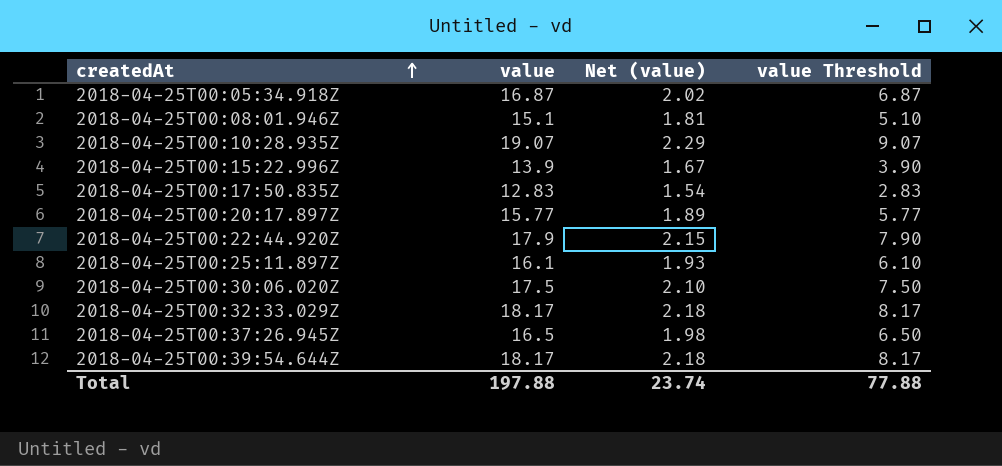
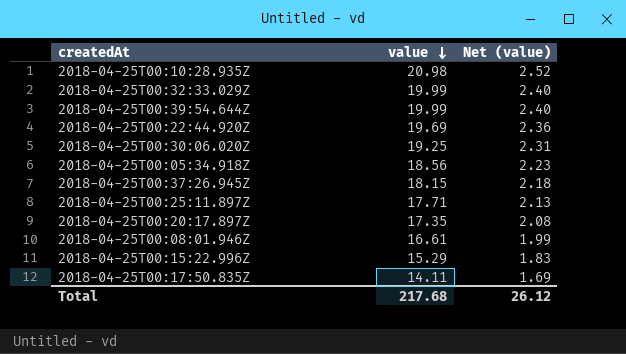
row order: createdAt ascending -> value descending
column value Threshold | formula: [value] - 10 -> none
2018-04-25T00:10:28.935Z | value: 19.07 -> 20.98
2018-04-25T00:10:28.935Z | Net (value): 2.29 -> 2.52
2018-04-25T00:32:33.029Z | value: 18.17 -> 19.99
2018-04-25T00:32:33.029Z | Net (value): 2.18 -> 2.40
2018-04-25T00:39:54.644Z | value: 18.17 -> 19.99
2018-04-25T00:39:54.644Z | Net (value): 2.18 -> 2.40
2018-04-25T00:22:44.920Z | value: 17.9 -> 19.69
2018-04-25T00:22:44.920Z | Net (value): 2.15 -> 2.36
2018-04-25T00:30:06.020Z | value: 17.5 -> 19.25
2018-04-25T00:30:06.020Z | Net (value): 2.10 -> 2.31
2018-04-25T00:05:34.918Z | value: 16.87 -> 18.56
2018-04-25T00:05:34.918Z | Net (value): 2.02 -> 2.23
2018-04-25T00:37:26.945Z | value: 16.5 -> 18.15
2018-04-25T00:37:26.945Z | Net (value): 1.98 -> 2.18
2018-04-25T00:25:11.897Z | value: 16.1 -> 17.71
2018-04-25T00:25:11.897Z | Net (value): 1.93 -> 2.13
2018-04-25T00:20:17.897Z | value: 15.77 -> 17.35
2018-04-25T00:20:17.897Z | Net (value): 1.89 -> 2.08
2018-04-25T00:08:01.946Z | value: 15.1 -> 16.61
2018-04-25T00:08:01.946Z | Net (value): 1.81 -> 1.99
2018-04-25T00:15:22.996Z | value: 13.9 -> 15.29
2018-04-25T00:15:22.996Z | Net (value): 1.67 -> 1.83
2018-04-25T00:17:50.835Z | value: 12.83 -> 14.11
2018-04-25T00:17:50.835Z | Net (value): 1.54 -> 1.69
Total | value: 197.88 -> 217.68
Total | Net (value): 23.74 -> 26.12

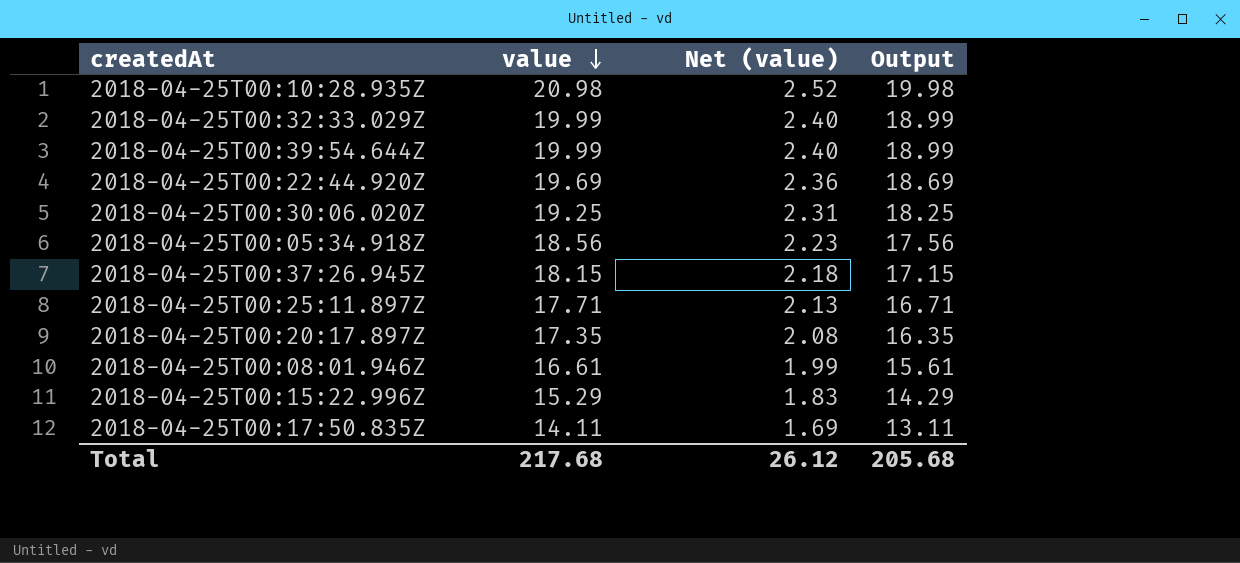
column Output | formula: none -> [value] - 1

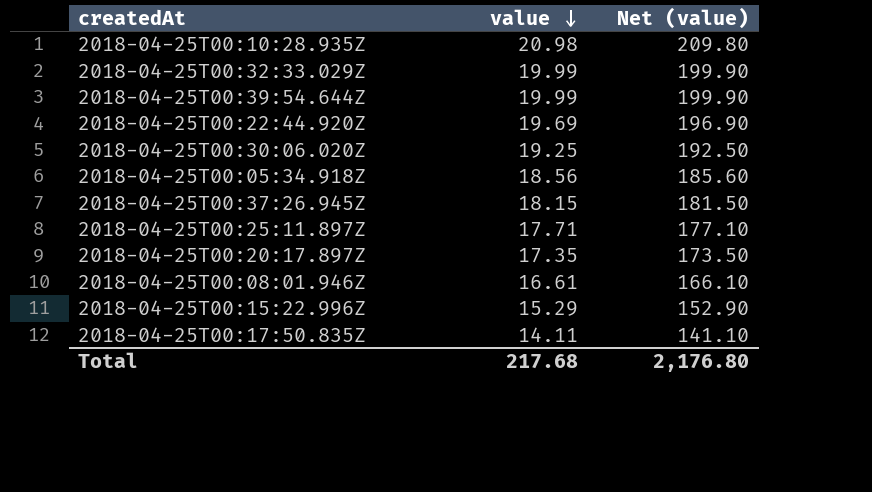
column Output | formula: [value] - 1 -> none
column Net (value) | formula: [value] * 0.12 -> [value] * 10
Total | Net (value): 26.12 -> 2,176.80

